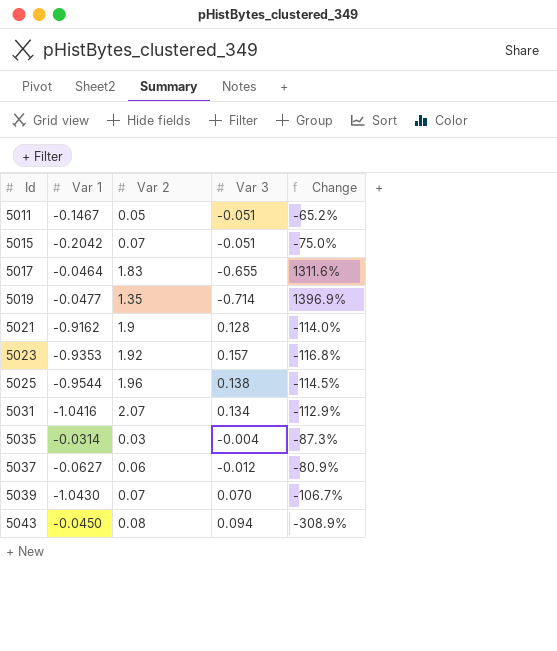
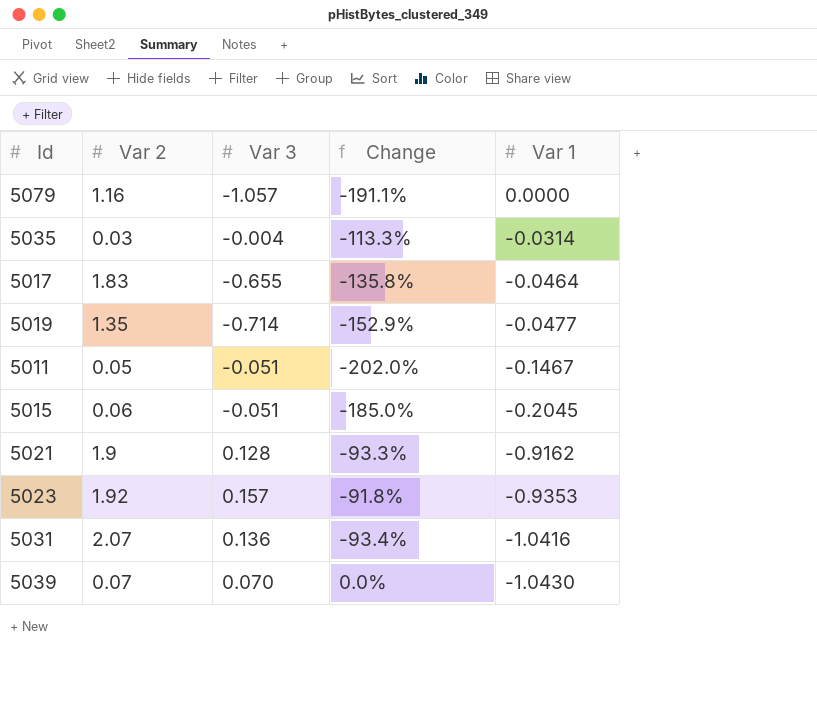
row order: Id ascending -> Var 1 descending
column Change | formula: ([Var 3] - [Var 1]) / [Var 1] -> ([Var 3] - [Var 2]) / [Var 2]
column Var 1 | position: 2 -> 5
row 5025: -0.9544 | 1.96 | 0.138 | -114.5% -> none
row 5037: -0.0627 | 0.06 | -0.012 | -80.9% -> none
row 5043: -0.0450 | 0.08 | 0.094 | -308.9% -> none
row 5079: none -> 1.16 | -1.057 | -191.1% | 0.0000
5015 | Var 2: 0.07 -> 0.06
5015 | Var 1: -0.2042 -> -0.2045
5031 | Var 3: 0.134 -> 0.136

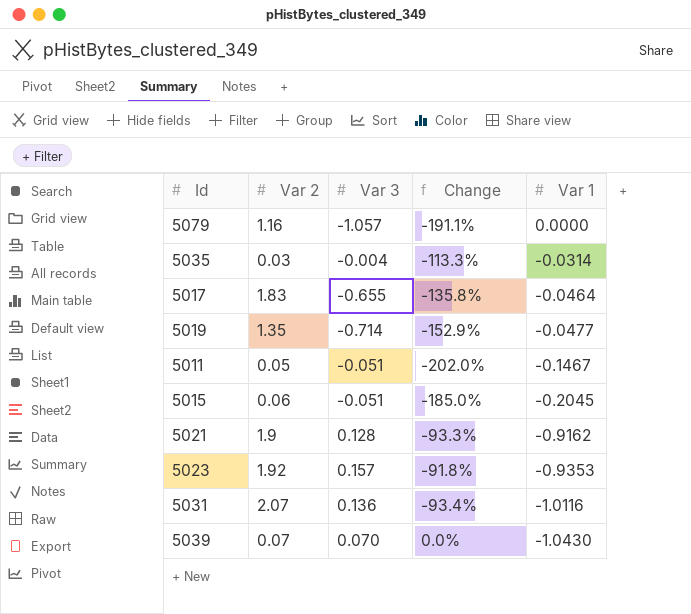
5031 | Var 1: -1.0416 -> -1.0116

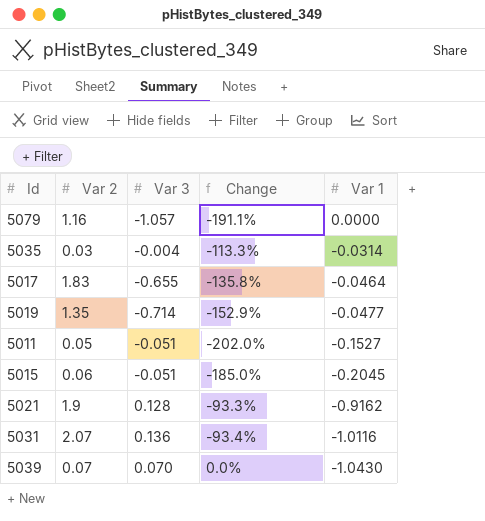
row 5023: 1.92 | 0.157 | -91.8% | -0.9353 -> none
5011 | Var 1: -0.1467 -> -0.1527

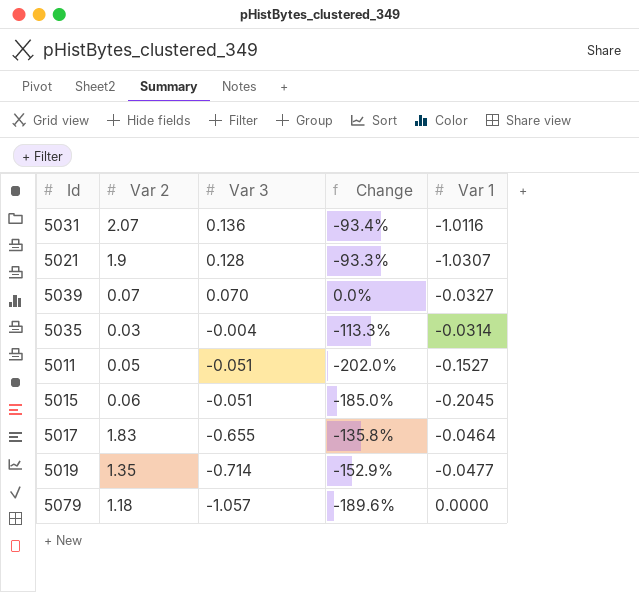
row order: Var 1 descending -> Var 3 descending
5021 | Var 1: -0.9162 -> -1.0307
5039 | Var 1: -1.0430 -> -0.0327
5079 | Var 2: 1.16 -> 1.18
5079 | Change: -191.1% -> -189.6%

